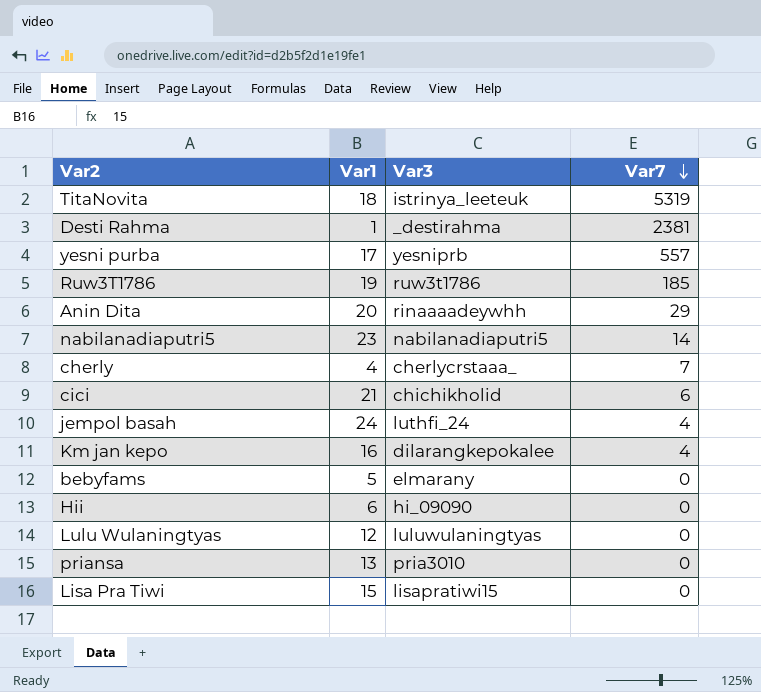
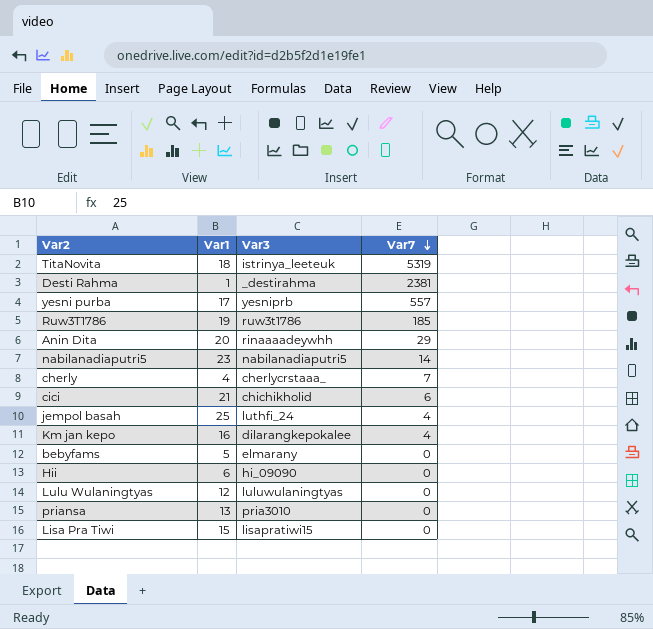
jempol basah | Var1: 24 -> 25

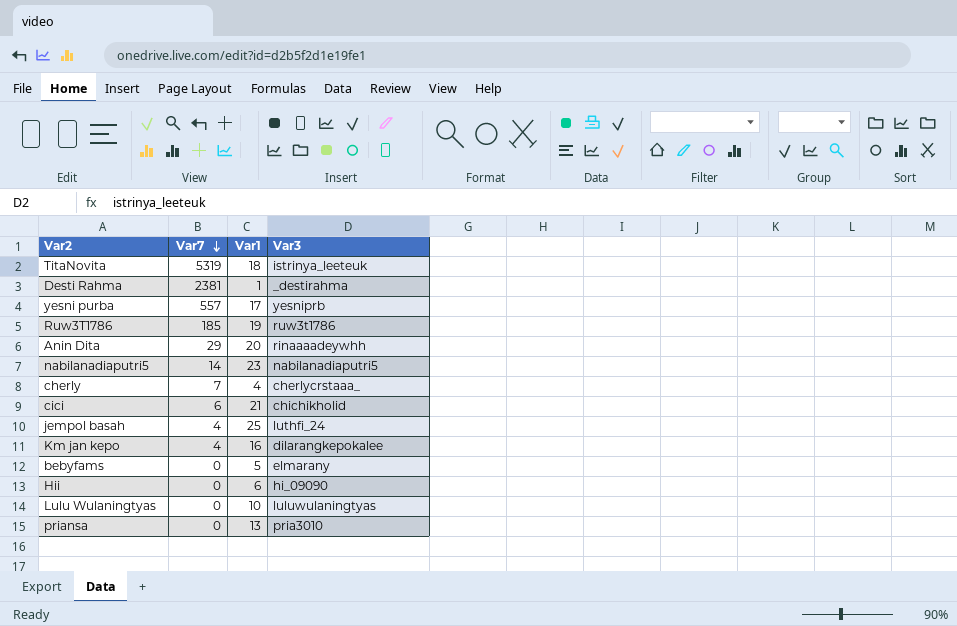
column Var7 | position: 4 -> 2
row Lisa Pra Tiwi: 15 | lisapratiwi15 | 0 -> none
Lulu Wulaningtyas | Var1: 12 -> 10

